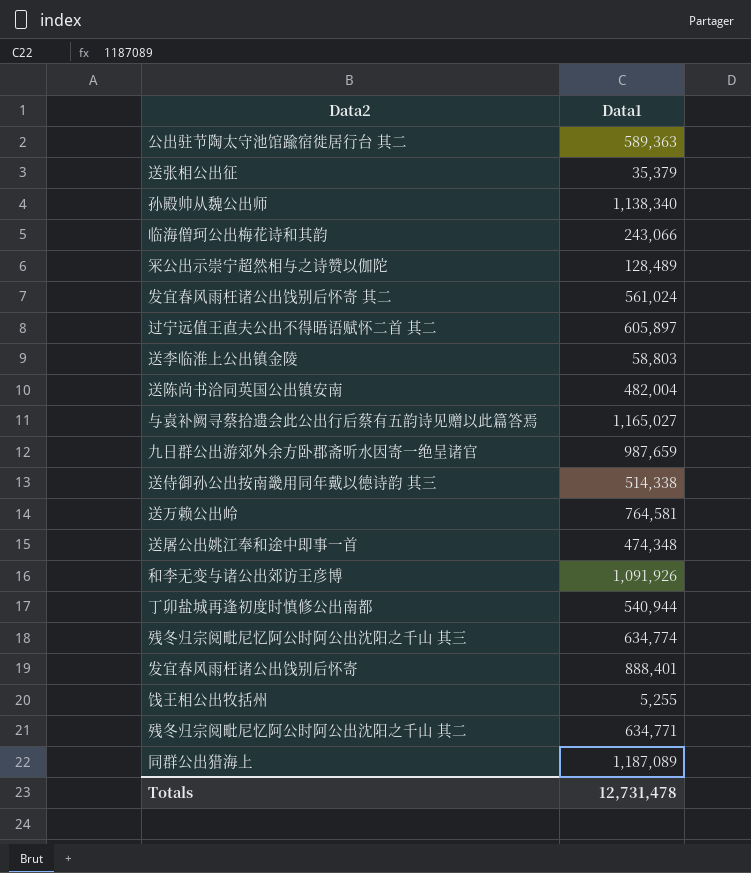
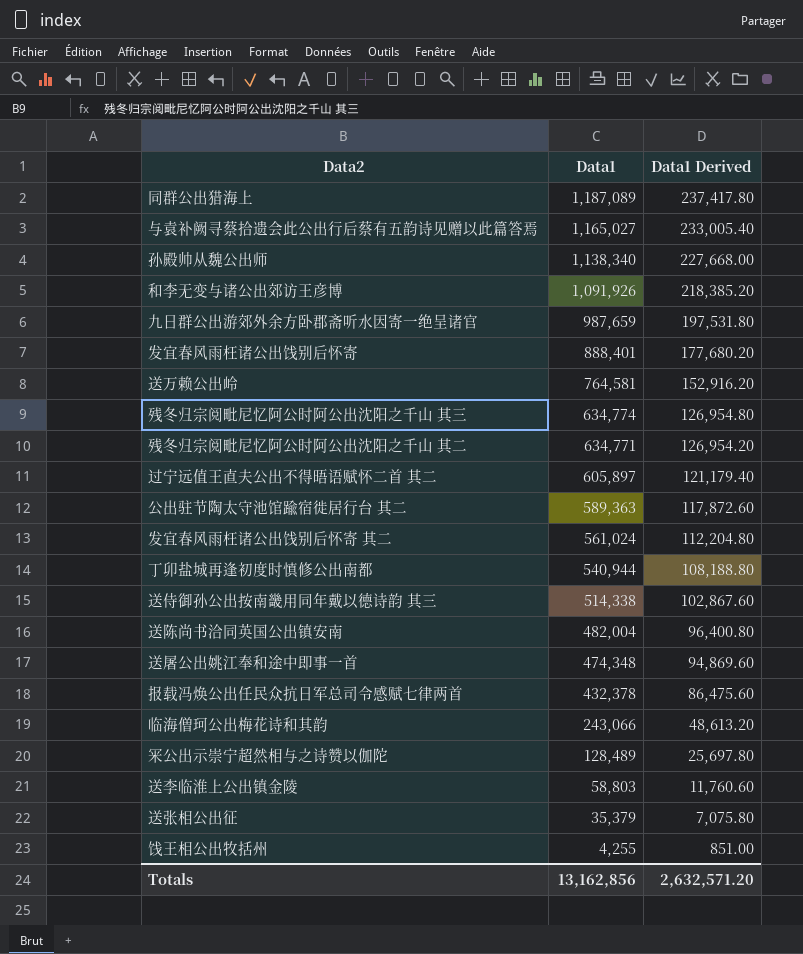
row order: none -> Data1 descending
column Data1 Derived | formula: none -> [Data1] * 0.2
row 报载冯焕公出任民众抗日军总司令感赋七律两首: none -> 432,378 | 86,475.60
饯王相公出牧括州 | Data1: 5,255 -> 4,255
Totals | Data1: 12,731,478 -> 13,162,856

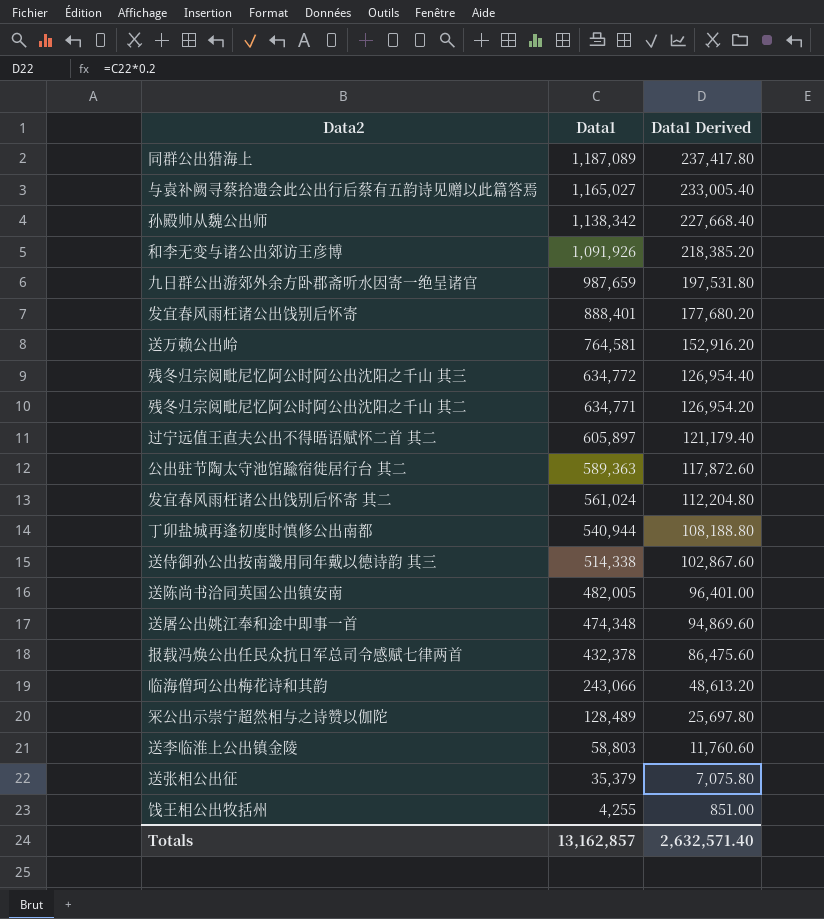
孙殿帅从魏公出师 | Data1: 1,138,340 -> 1,138,342
孙殿帅从魏公出师 | Data1 Derived: 227,668.00 -> 227,668.40
残冬归宗阅毗尼忆阿公时阿公出沈阳之千山 其三 | Data1: 634,774 -> 634,772
残冬归宗阅毗尼忆阿公时阿公出沈阳之千山 其三 | Data1 Derived: 126,954.80 -> 126,954.40
送陈尚书洽同英国公出镇安南 | Data1: 482,004 -> 482,005
送陈尚书洽同英国公出镇安南 | Data1 Derived: 96,400.80 -> 96,401.00
Totals | Data1: 13,162,856 -> 13,162,857
Totals | Data1 Derived: 2,632,571.20 -> 2,632,571.40

